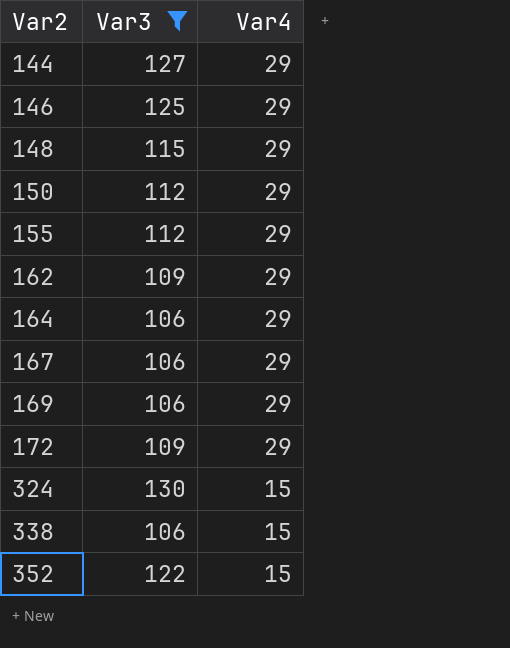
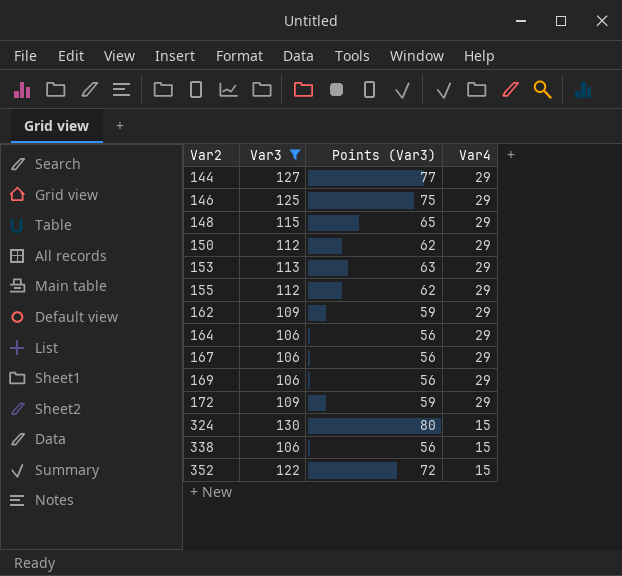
column Points (Var3) | formula: none -> [Var3] - 50
row 153: none -> 113 | 63 | 29

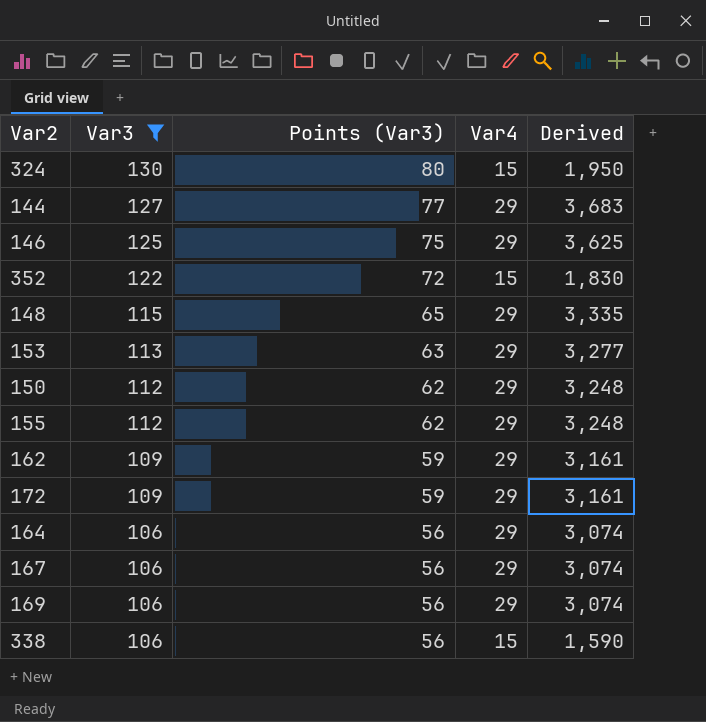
row order: Var2 ascending -> Var3 descending
column Derived | formula: none -> [Var3] * [Var4]

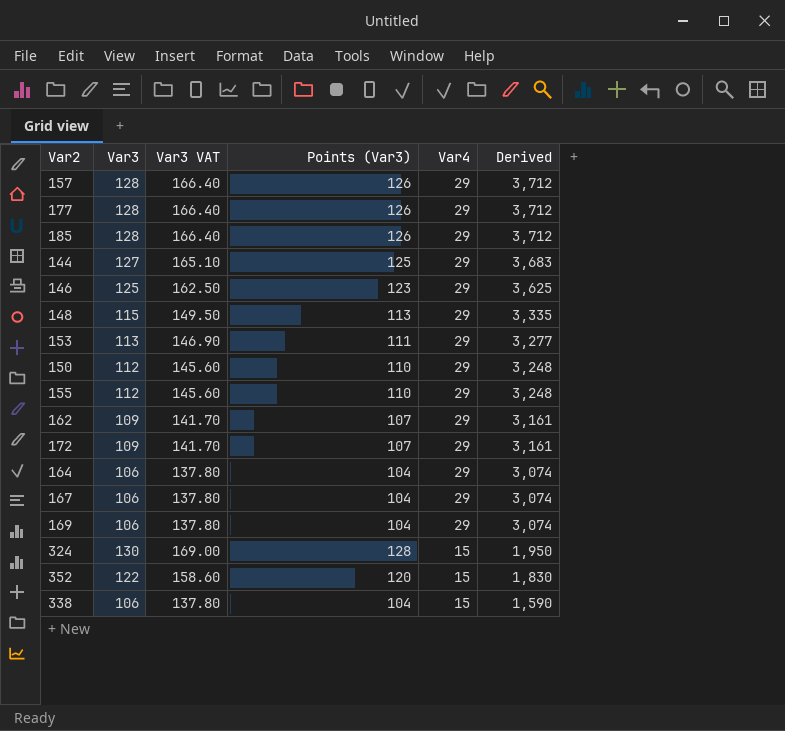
filter: Var3 != 128 -> none
row order: Var3 descending -> Var4 descending
column Var3 VAT | formula: none -> [Var3] * 1.3
column Points (Var3) | formula: [Var3] - 50 -> [Var3] - 2

